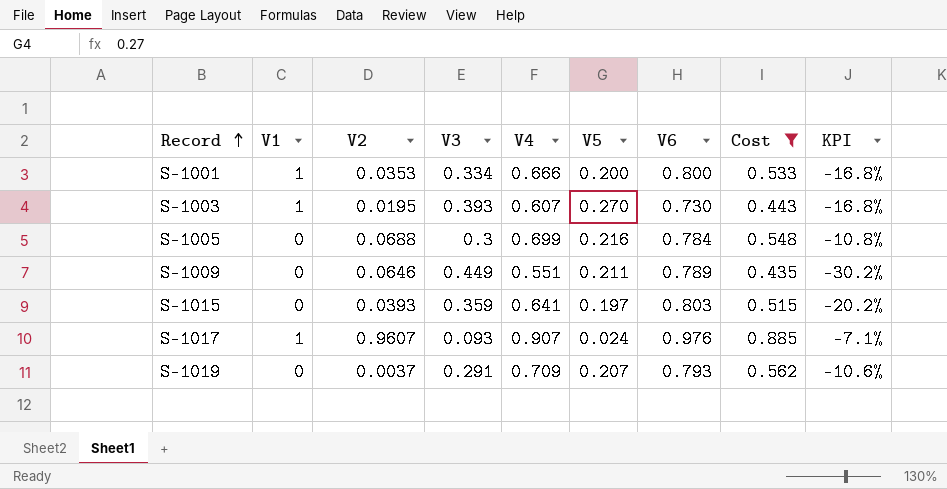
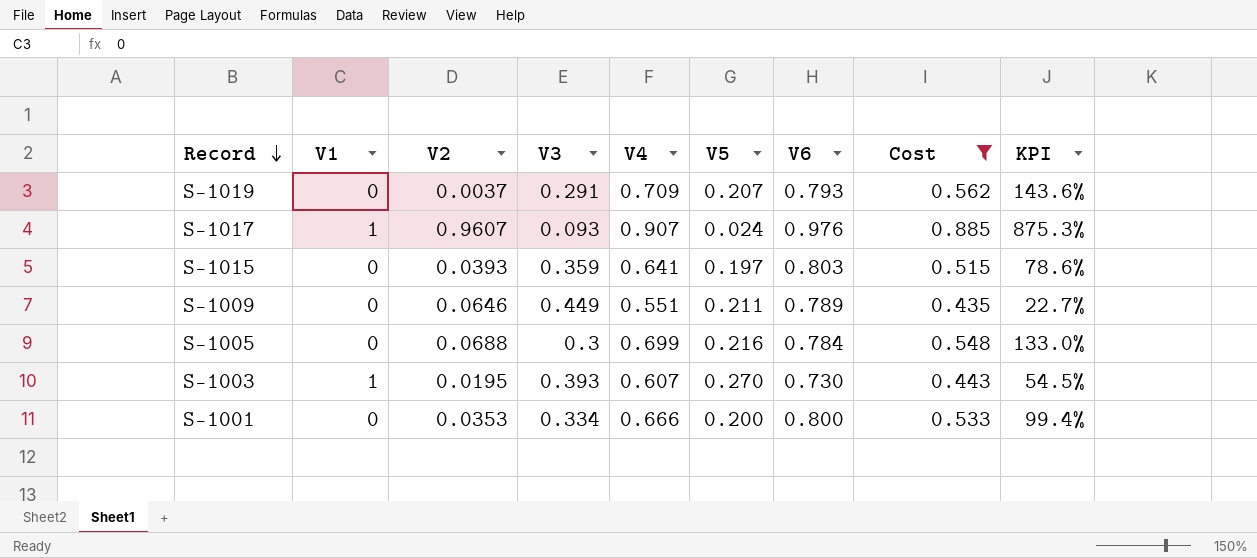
row order: Record ascending -> Record descending
column KPI | formula: ([V4] - [V6]) / [V6] -> ([V4] - [V3]) / [V3]
S-1001 | V1: 1 -> 0

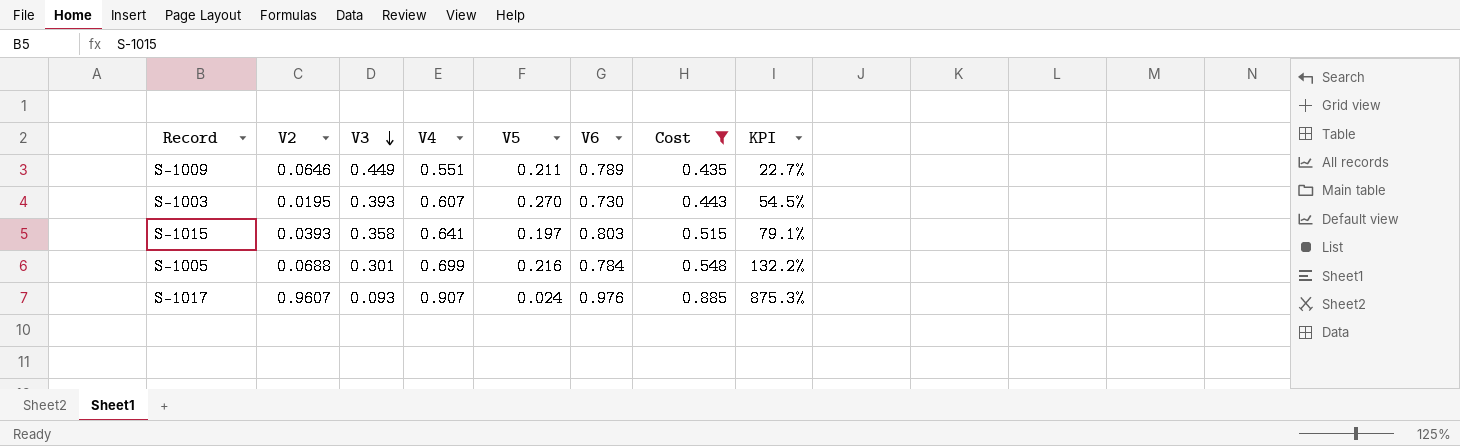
row order: Record descending -> V3 descending
column V1 | position: 2 -> none
row S-1019: 0 | 0.0037 | 0.291 | 0.709 | 0.207 | 0.793 | 0.562 | 143.6% -> none
row S-1001: 0 | 0.0353 | 0.334 | 0.666 | 0.200 | 0.800 | 0.533 | 99.4% -> none
S-1015 | V3: 0.359 -> 0.358
S-1015 | KPI: 78.6% -> 79.1%
S-1005 | V3: 0.3 -> 0.301
S-1005 | KPI: 133.0% -> 132.2%

